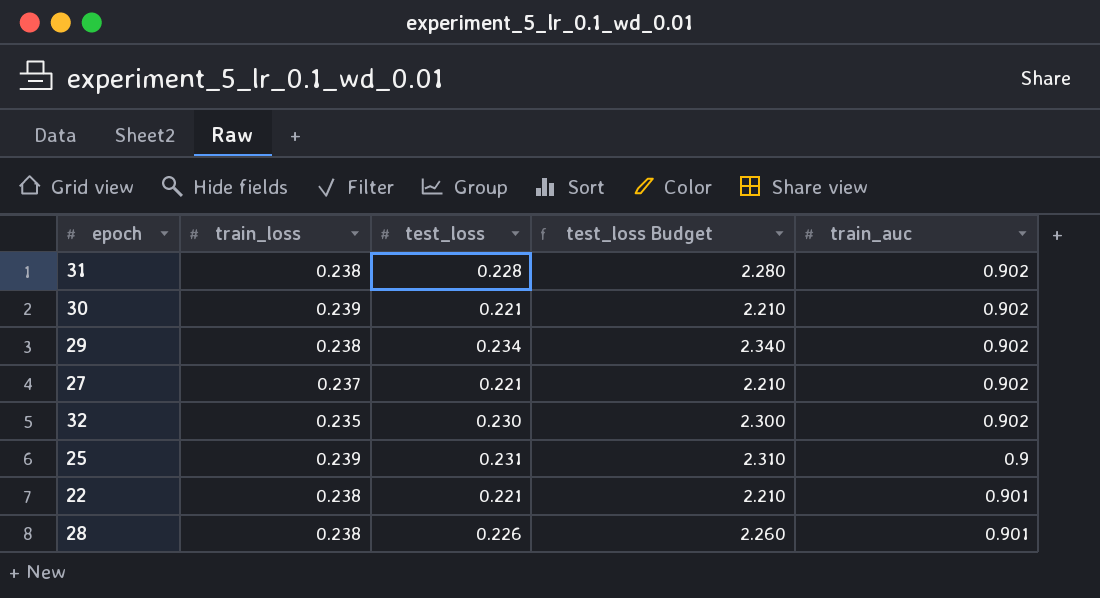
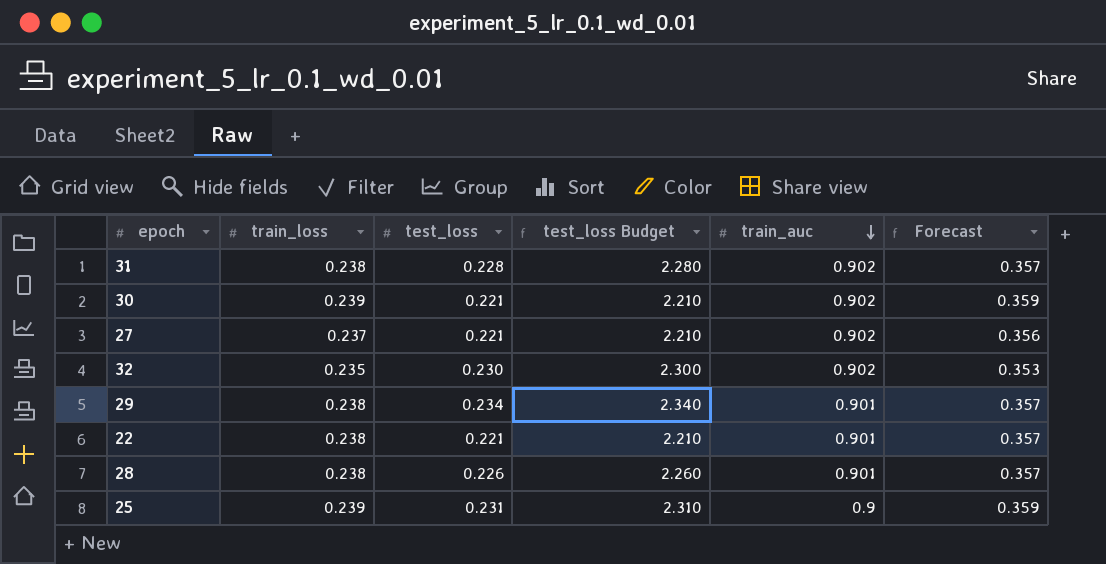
row order: none -> train_auc descending
column Forecast | formula: none -> [train_loss] * 1.5
29 | train_auc: 0.902 -> 0.901

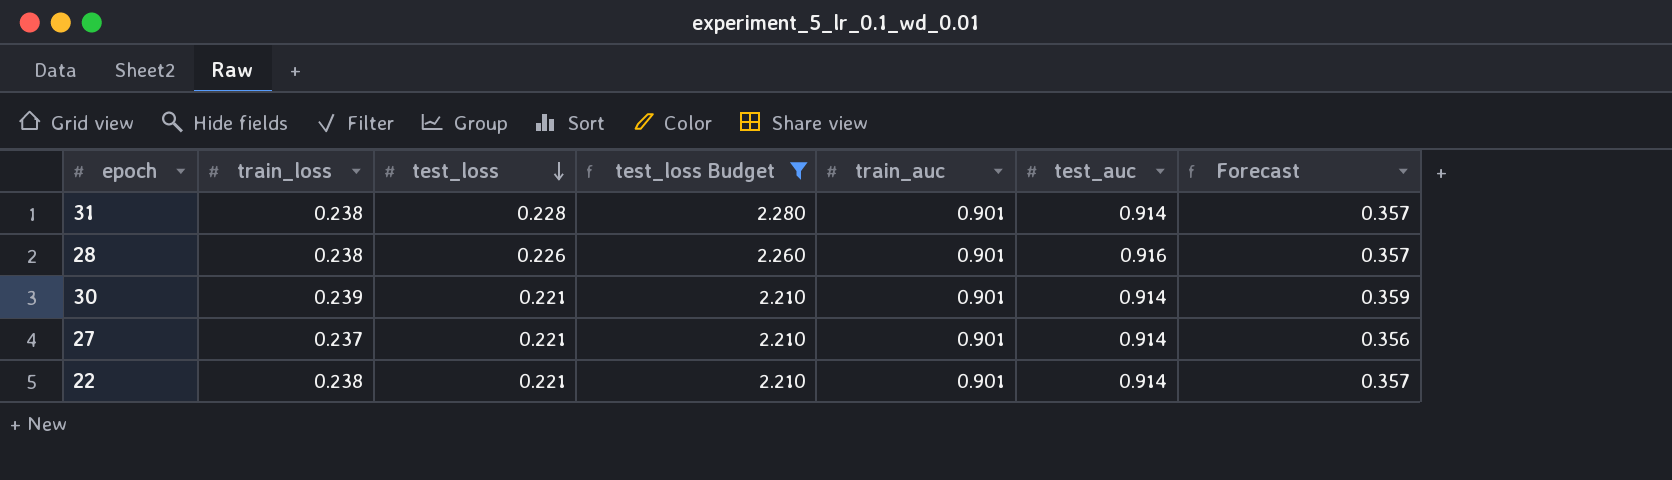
filter: none -> test_loss Budget <= 2.280
row order: train_auc descending -> test_loss descending
column test_auc | position: none -> 6
31 | train_auc: 0.902 -> 0.901
30 | train_auc: 0.902 -> 0.901
27 | train_auc: 0.902 -> 0.901

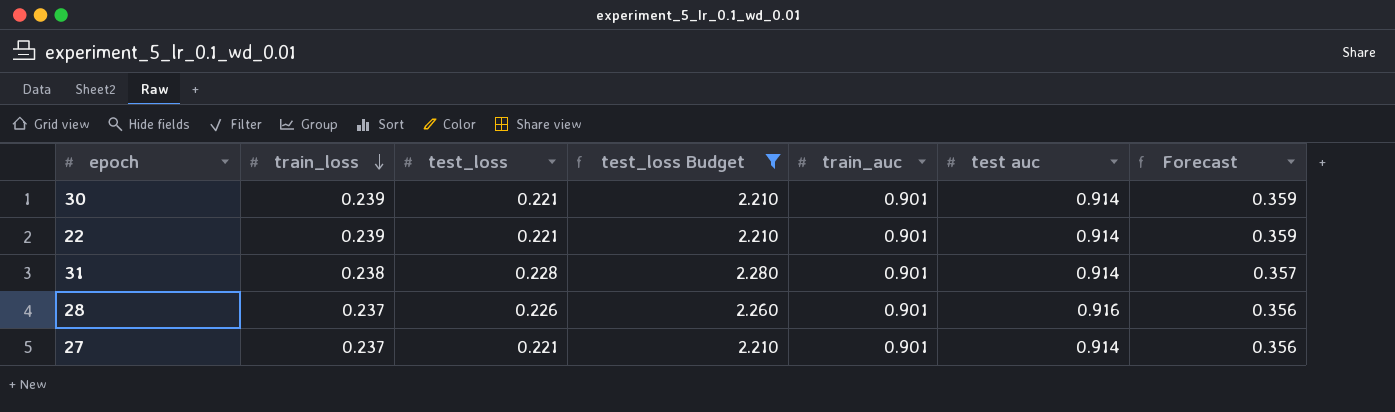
row order: test_loss descending -> train_loss descending
column name: test_auc -> test auc
22 | train_loss: 0.238 -> 0.239
22 | Forecast: 0.357 -> 0.359
28 | train_loss: 0.238 -> 0.237
28 | Forecast: 0.357 -> 0.356

